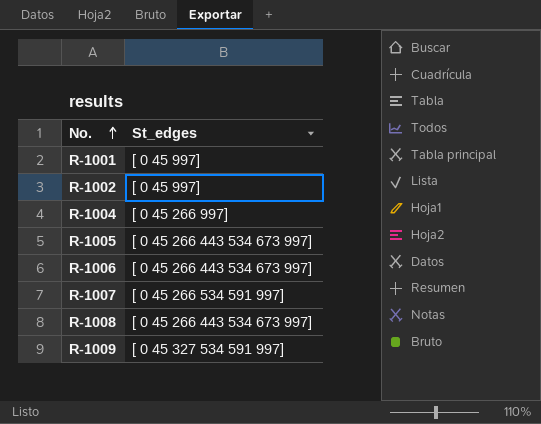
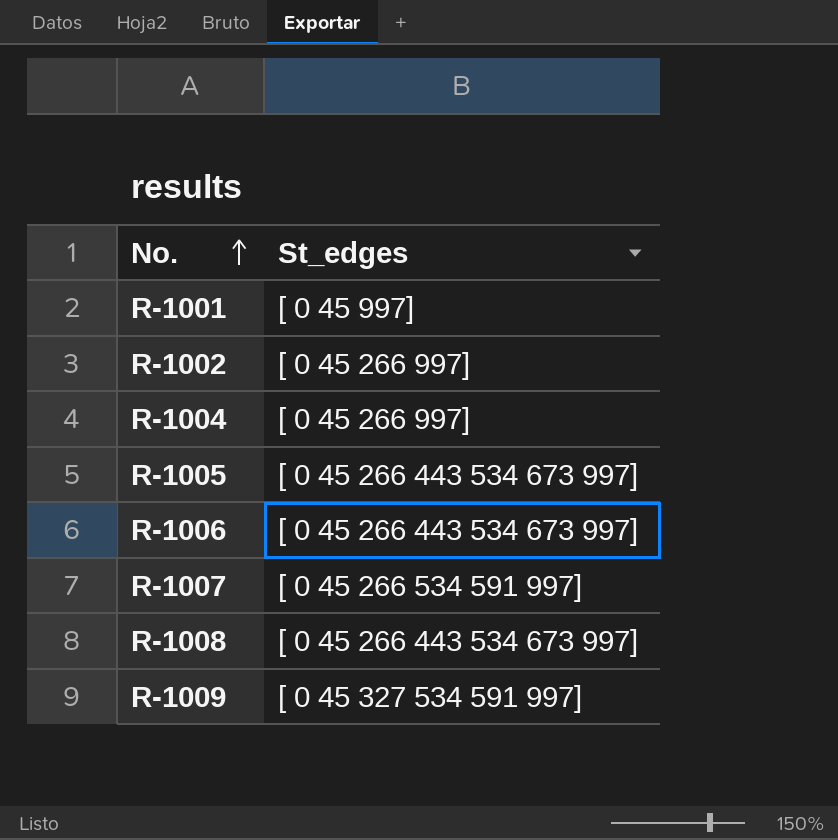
R-1002 | St_edges: [ 0 45 997] -> [ 0 45 266 997]

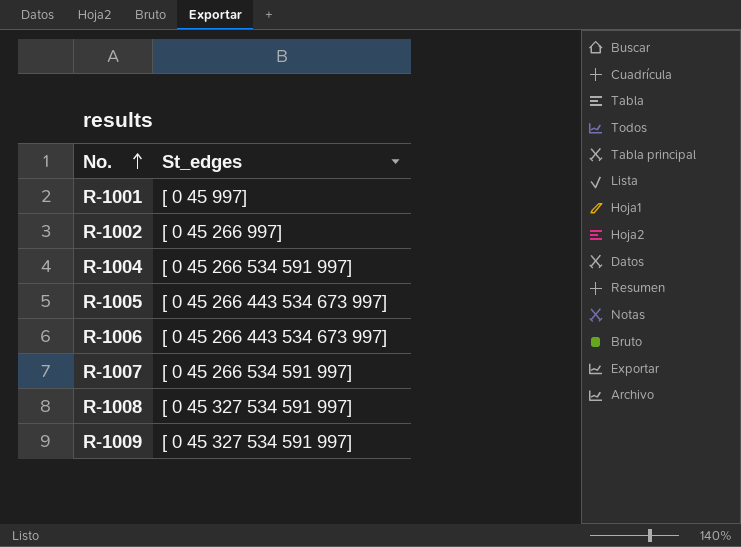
R-1004 | St_edges: [ 0 45 266 997] -> [ 0 45 266 534 591 997]
R-1008 | St_edges: [ 0 45 266 443 534 673 997] -> [ 0 45 327 534 591 997]

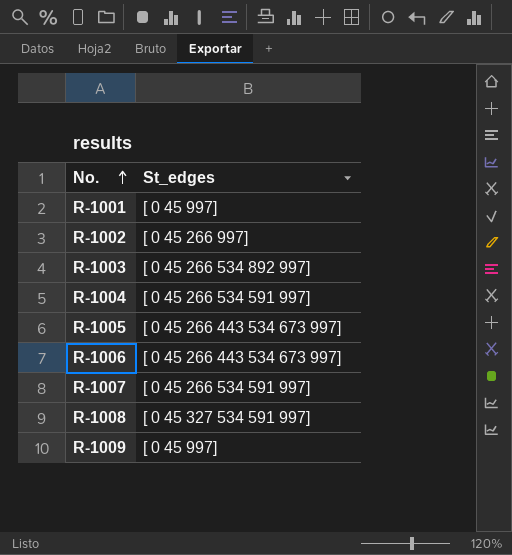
row R-1003: none -> [ 0 45 266 534 892 997]
R-1009 | St_edges: [ 0 45 327 534 591 997] -> [ 0 45 997]

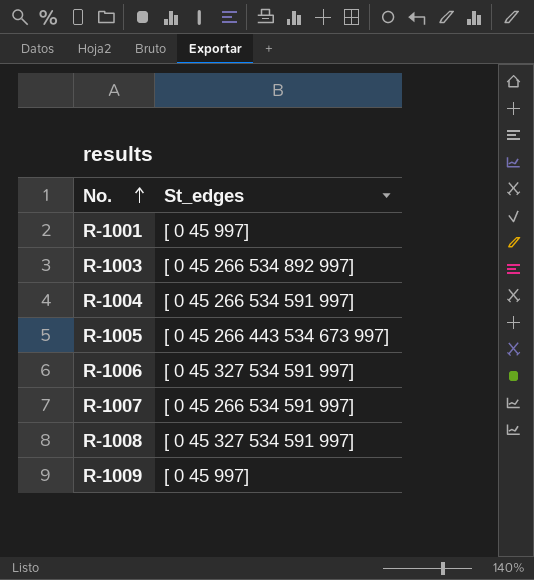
row R-1002: [ 0 45 266 997] -> none
R-1006 | St_edges: [ 0 45 266 443 534 673 997] -> [ 0 45 327 534 591 997]

